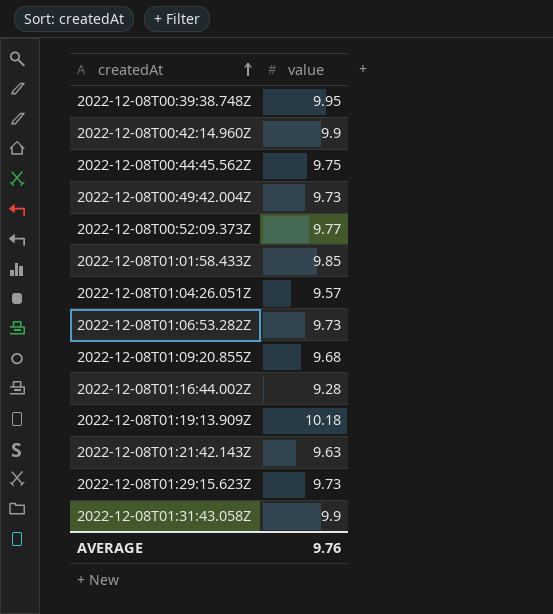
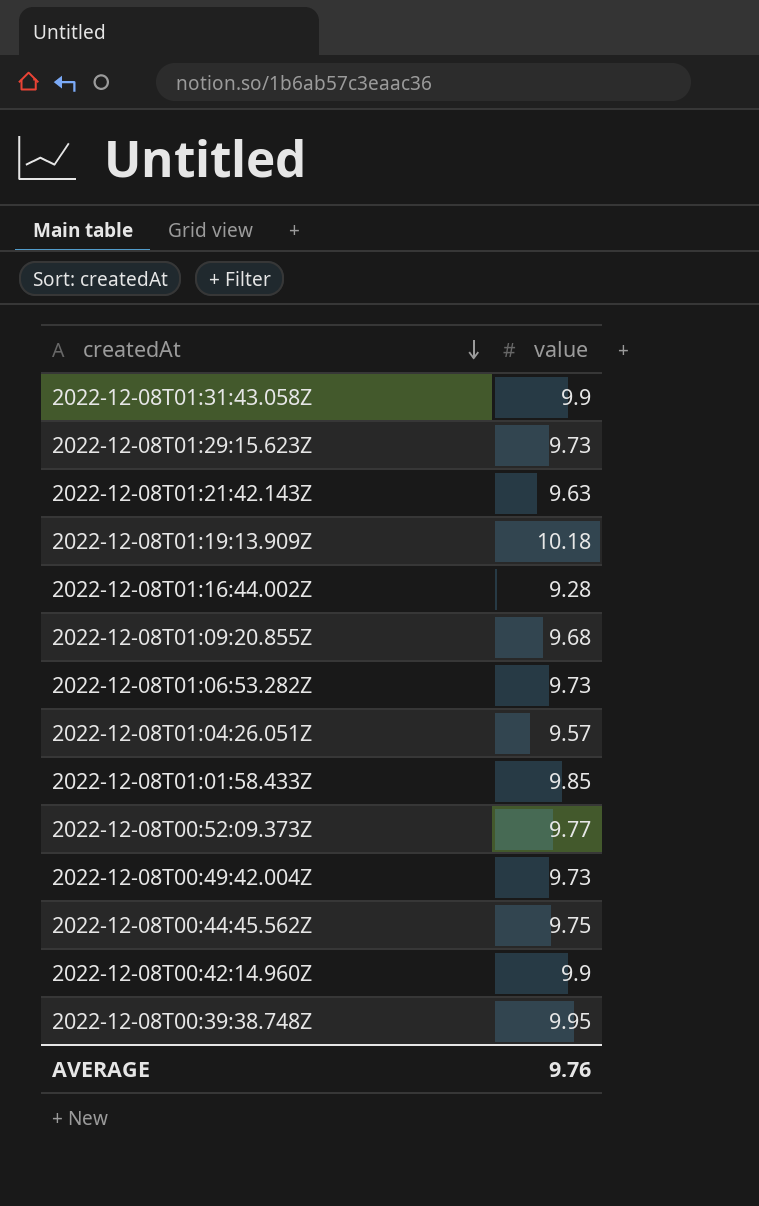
row order: createdAt ascending -> createdAt descending

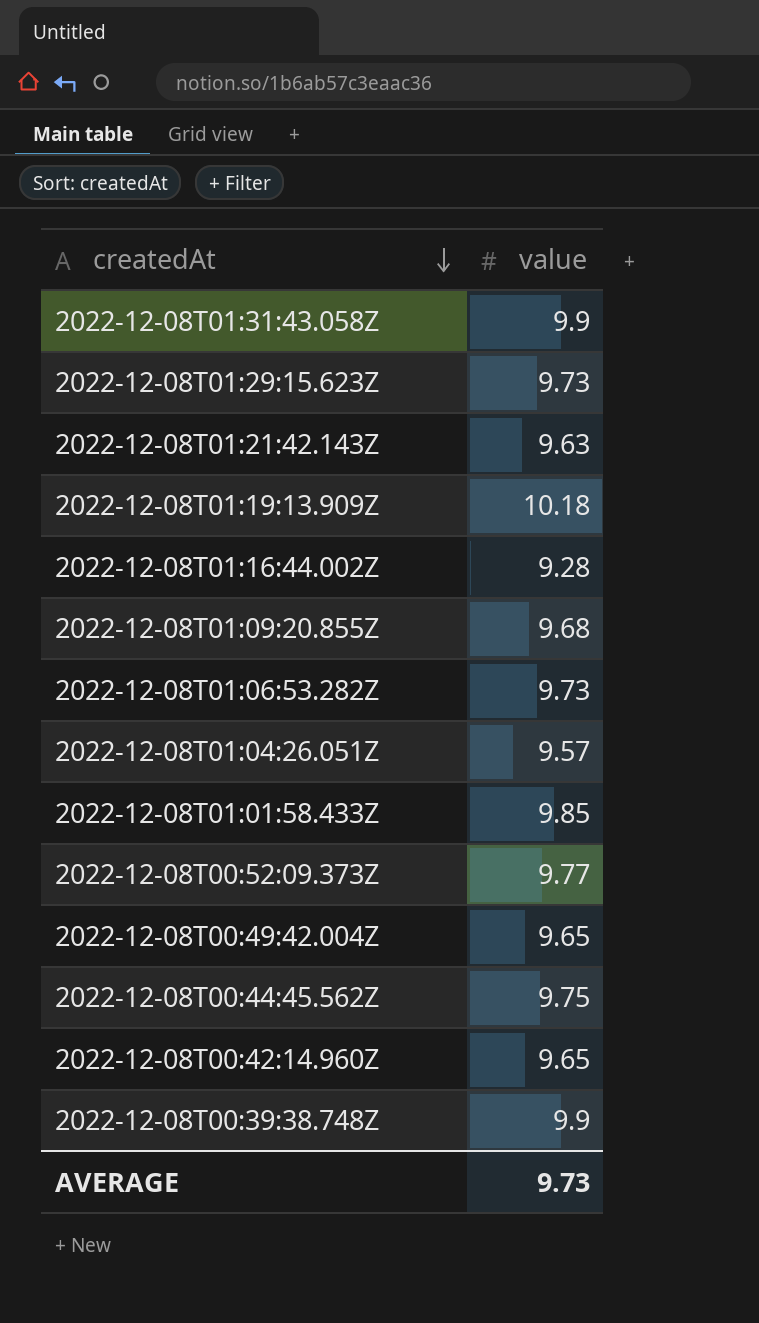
2022-12-08T00:49:42.004Z | value: 9.73 -> 9.65
2022-12-08T00:42:14.960Z | value: 9.9 -> 9.65
2022-12-08T00:39:38.748Z | value: 9.95 -> 9.9
AVERAGE | value: 9.76 -> 9.73

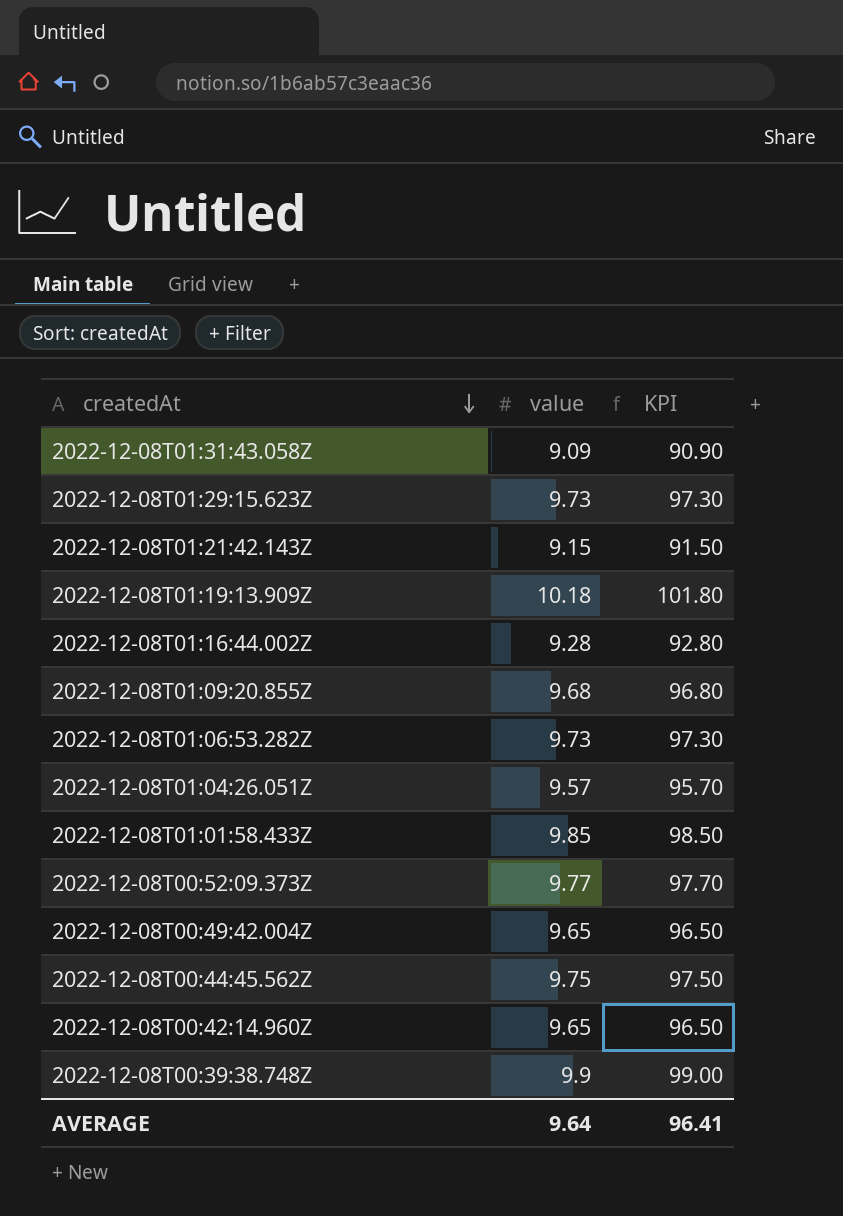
column KPI | formula: none -> [value] * 10
2022-12-08T01:31:43.058Z | value: 9.9 -> 9.09
2022-12-08T01:21:42.143Z | value: 9.63 -> 9.15
AVERAGE | value: 9.73 -> 9.64

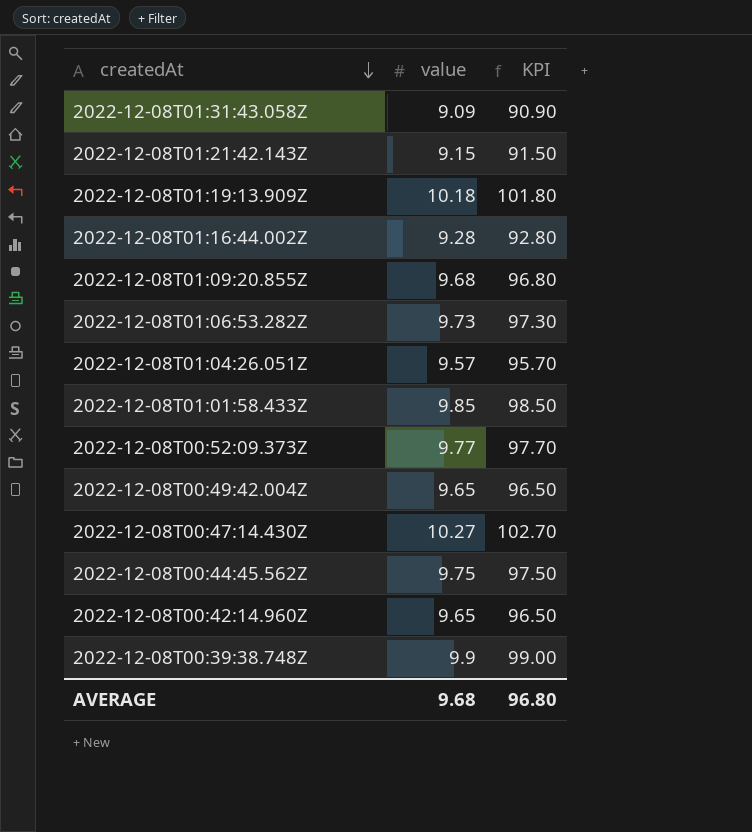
row 2022-12-08T01:29:15.623Z: 9.73 | 97.30 -> none
row 2022-12-08T00:47:14.430Z: none -> 10.27 | 102.70
AVERAGE | value: 9.64 -> 9.68
AVERAGE | KPI: 96.41 -> 96.80

